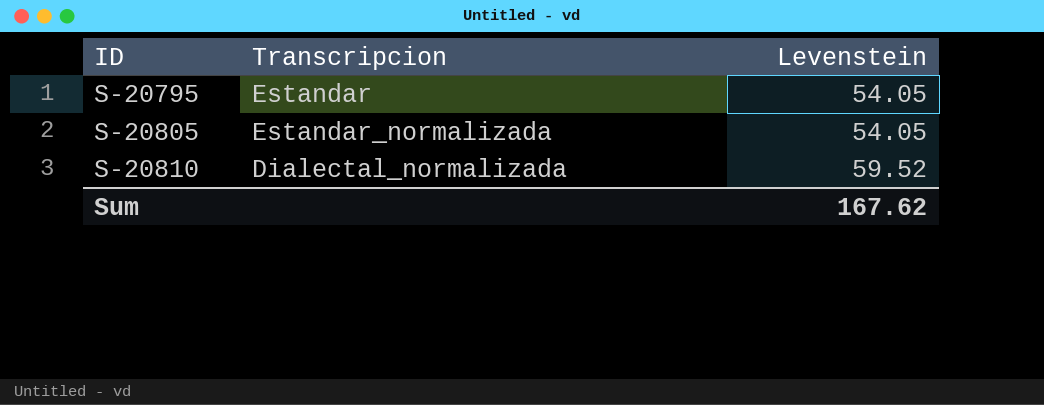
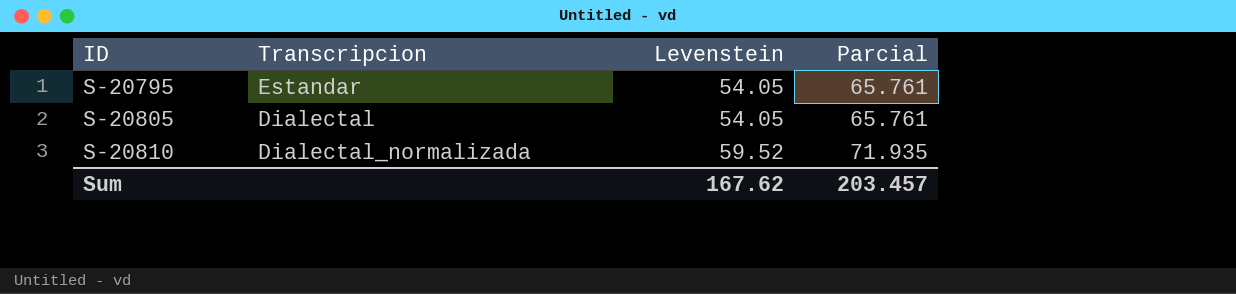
column Parcial | position: none -> 4
S-20805 | Transcripcion: Estandar_normalizada -> Dialectal

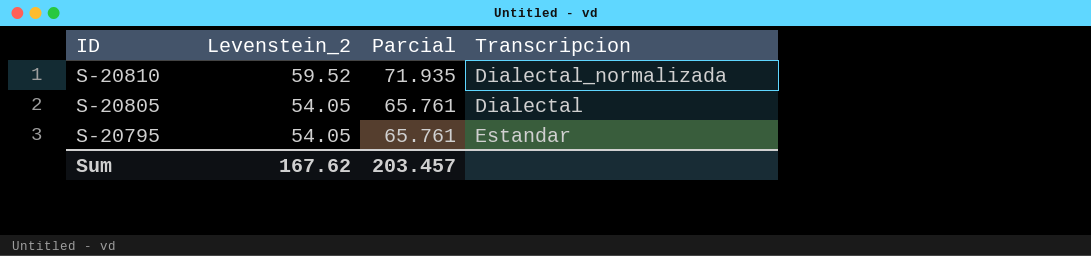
row order: ID ascending -> ID descending
column name: Levenstein -> Levenstein_2
column Transcripcion | position: 2 -> 4

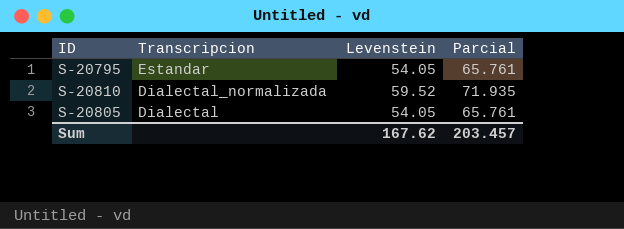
row order: ID descending -> Transcripcion descending
column Transcripcion | position: 4 -> 2
column name: Levenstein_2 -> Levenstein

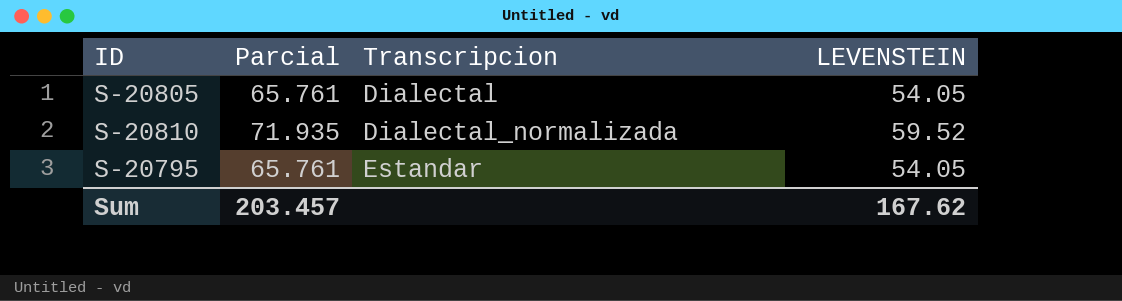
row order: Transcripcion descending -> Transcripcion ascending
column Parcial | position: 4 -> 2
column name: Levenstein -> LEVENSTEIN

